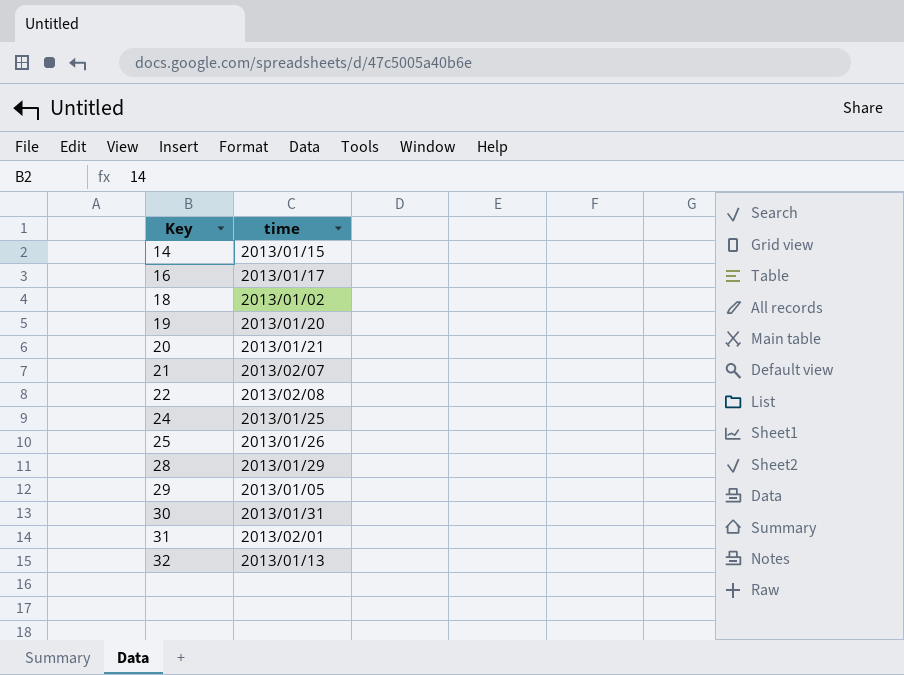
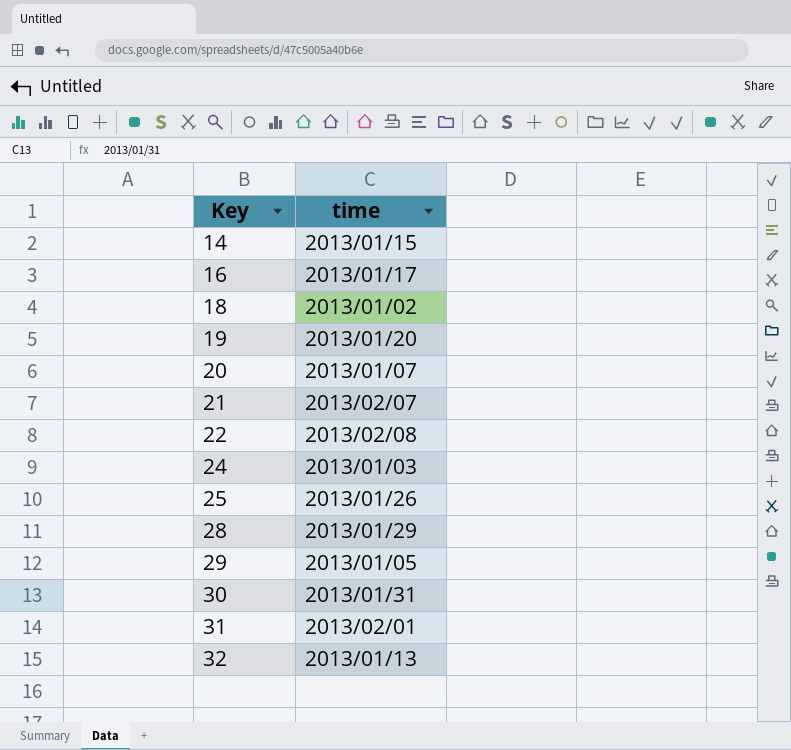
20 | time: 2013/01/21 -> 2013/01/07
24 | time: 2013/01/25 -> 2013/01/03

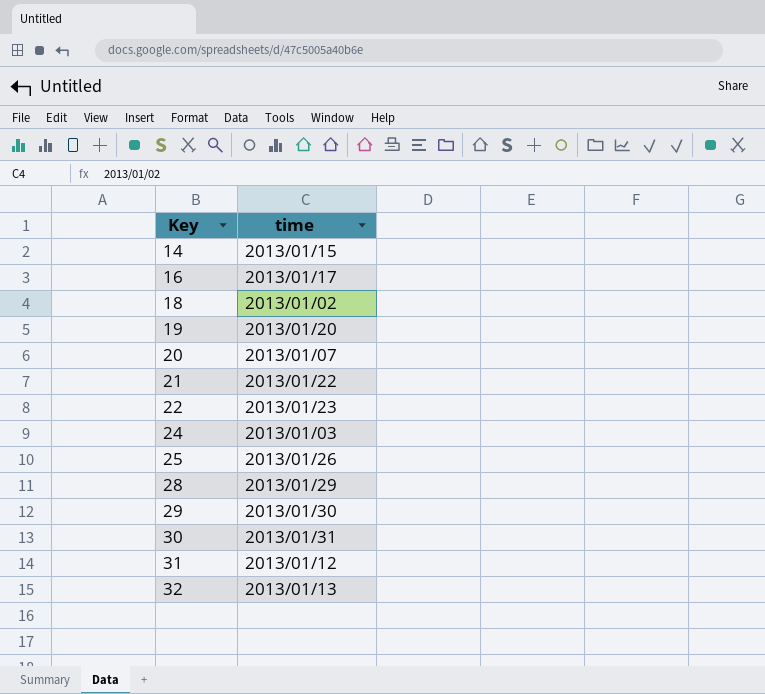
21 | time: 2013/02/07 -> 2013/01/22
22 | time: 2013/02/08 -> 2013/01/23
29 | time: 2013/01/05 -> 2013/01/30
31 | time: 2013/02/01 -> 2013/01/12

